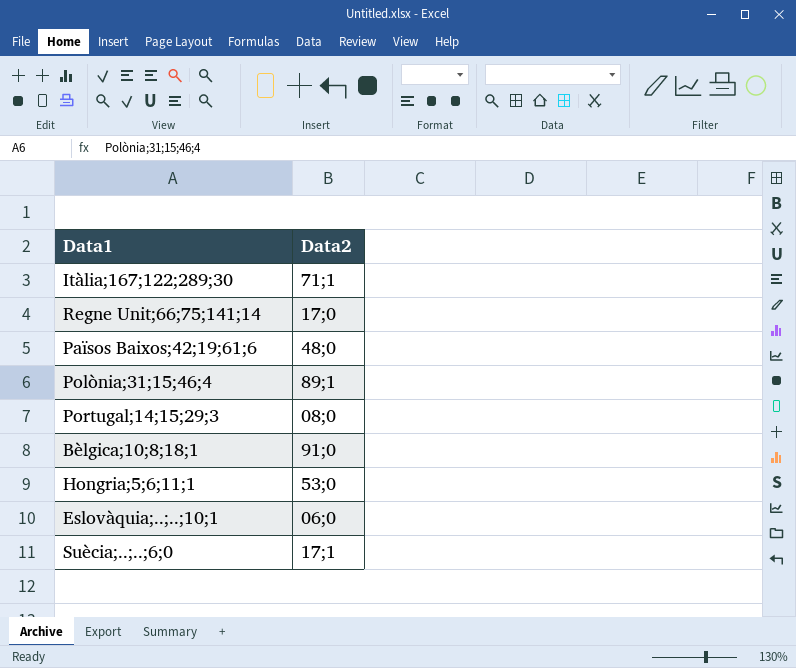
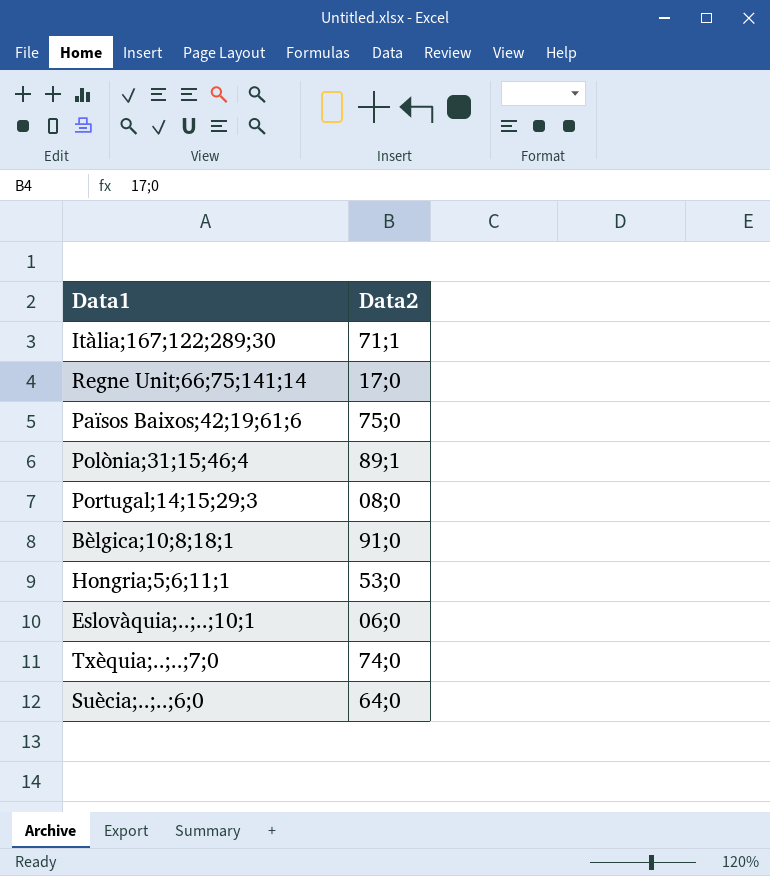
Països Baixos;42;19;61;6 | Data2: 48;0 -> 75;0
row Txèquia;..;..;7;0: none -> 74;0
Suècia;..;..;6;0 | Data2: 17;1 -> 64;0

